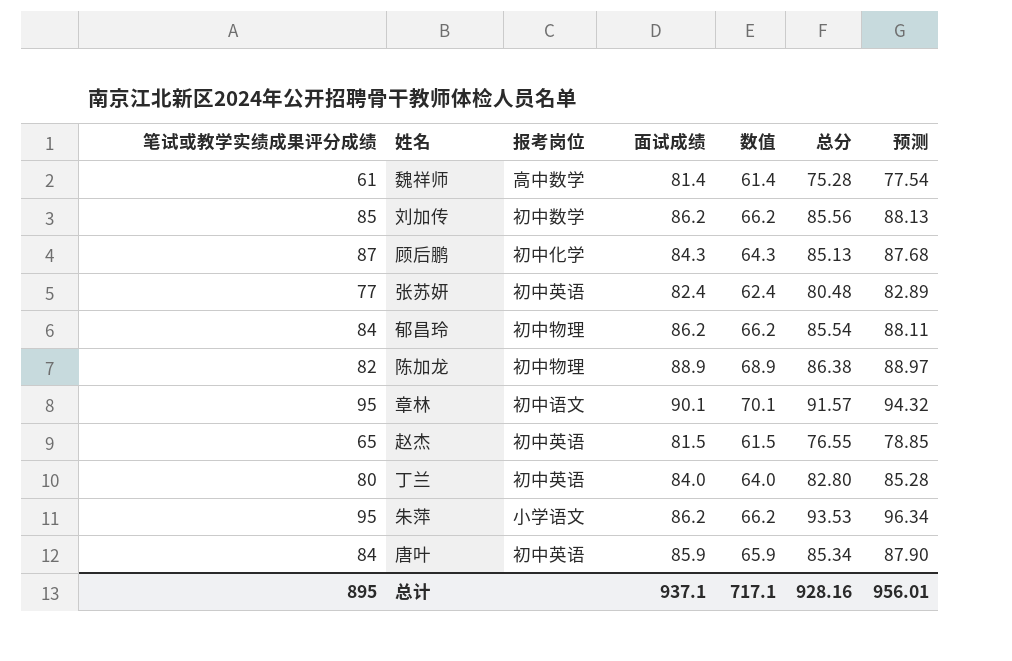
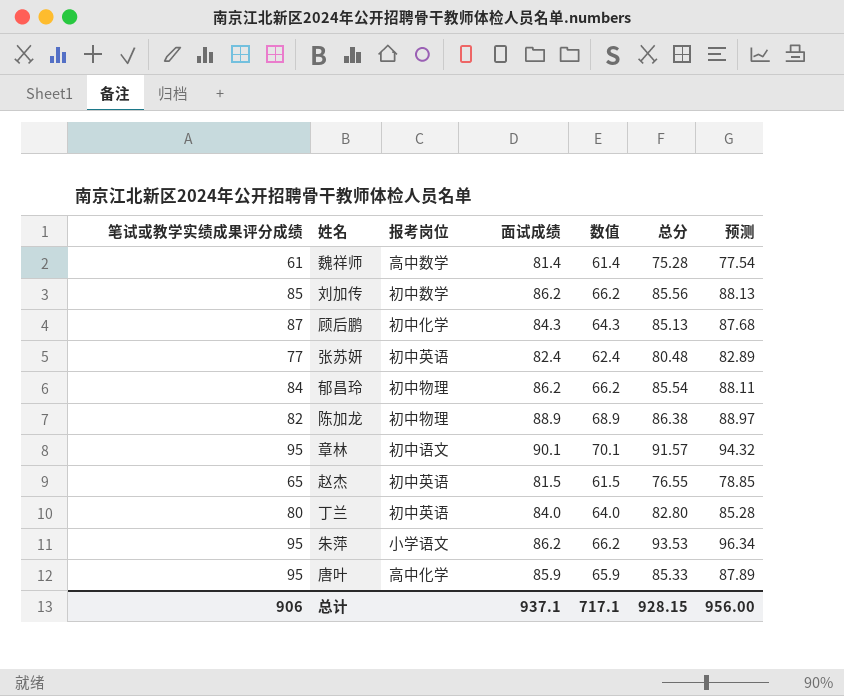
唐叶 | 笔试或教学实绩成果评分成绩: 84 -> 95
唐叶 | 报考岗位: 初中英语 -> 高中化学
唐叶 | 总分: 85.34 -> 85.33
唐叶 | 预测: 87.90 -> 87.89
总计 | 笔试或教学实绩成果评分成绩: 895 -> 906
总计 | 总分: 928.16 -> 928.15
总计 | 预测: 956.01 -> 956.00

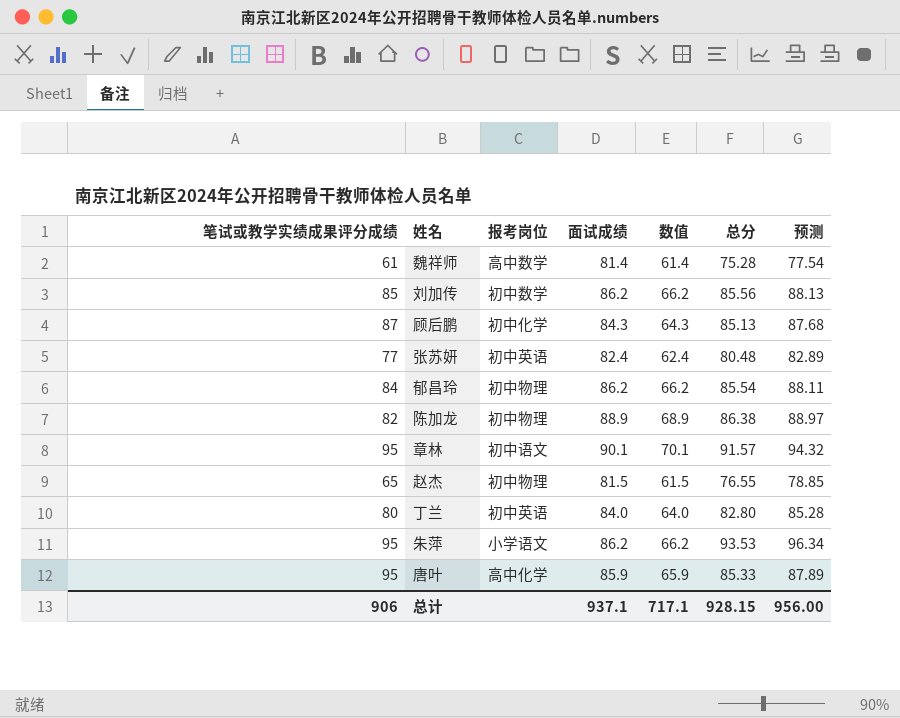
赵杰 | 报考岗位: 初中英语 -> 初中物理

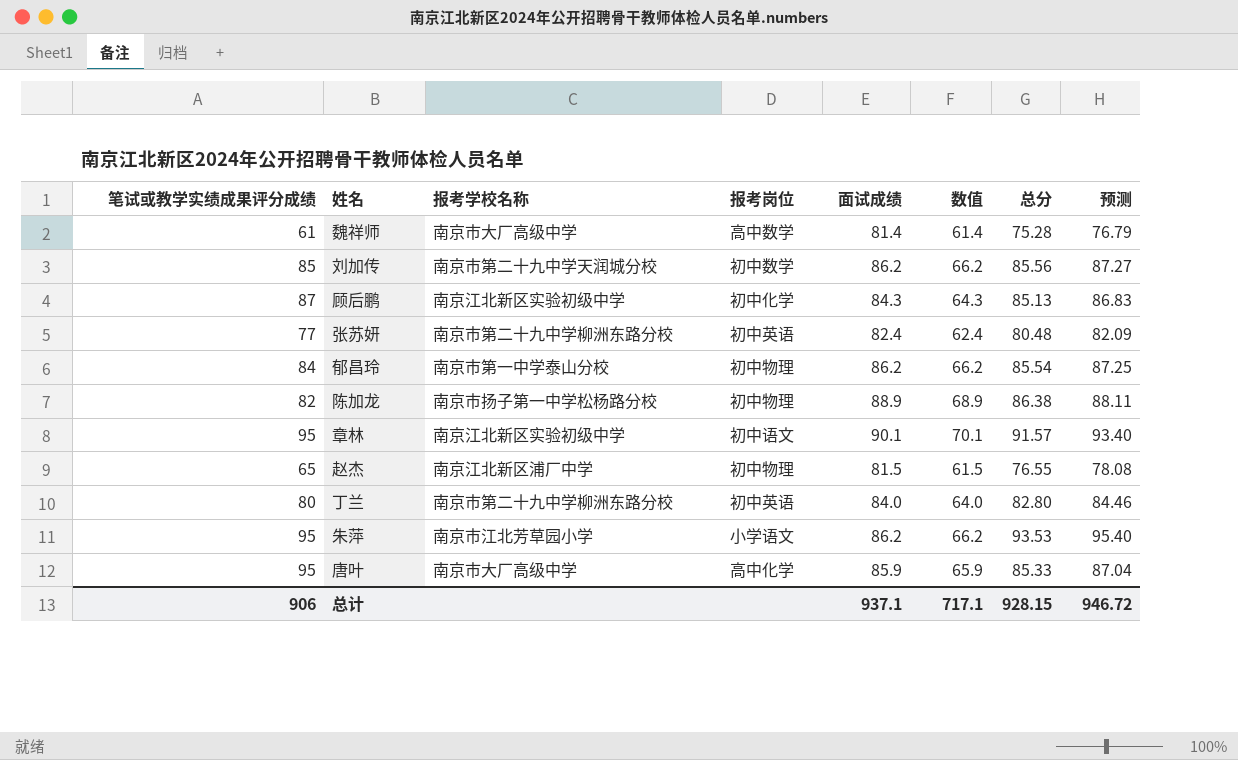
column 报考学校名称 | position: none -> 3
column 预测 | formula: [总分] * 1.03 -> [总分] * 1.02
总计 | 预测: 956.00 -> 946.72

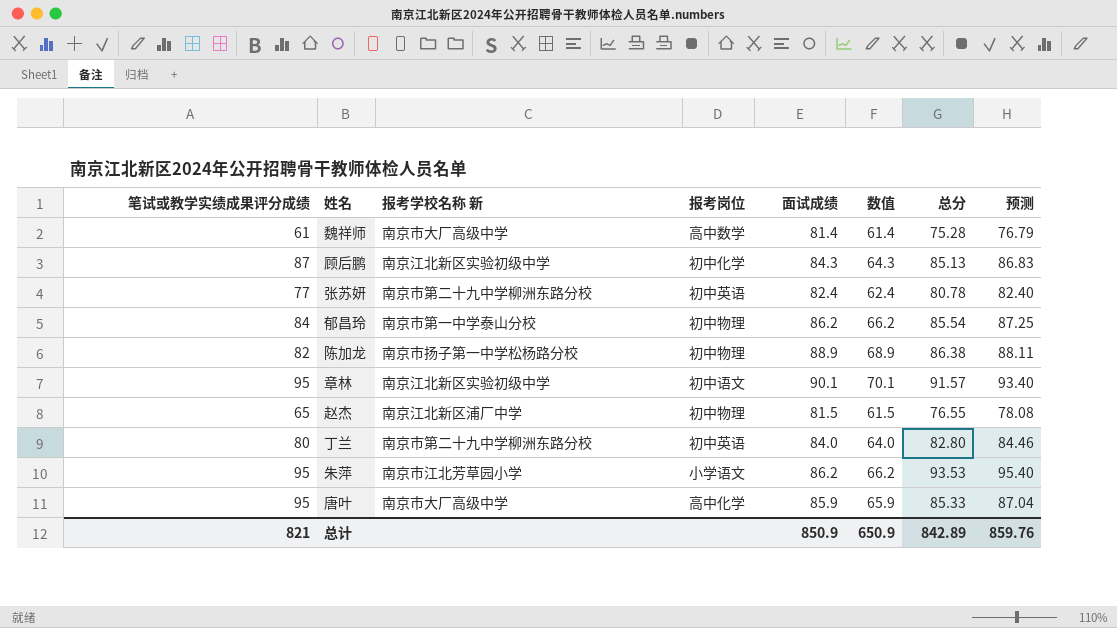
column name: 报考学校名称 -> 报考学校名称 新
row 刘加传: 85 | 南京市第二十九中学天润城分校 | 初中数学 | 86.2 | 66.2 | 85.56 | 87.27 -> none
张苏妍 | 总分: 80.48 -> 80.78
张苏妍 | 预测: 82.09 -> 82.40
总计 | 笔试或教学实绩成果评分成绩: 906 -> 821
总计 | 面试成绩: 937.1 -> 850.9
总计 | 数值: 717.1 -> 650.9
总计 | 总分: 928.15 -> 842.89
总计 | 预测: 946.72 -> 859.76

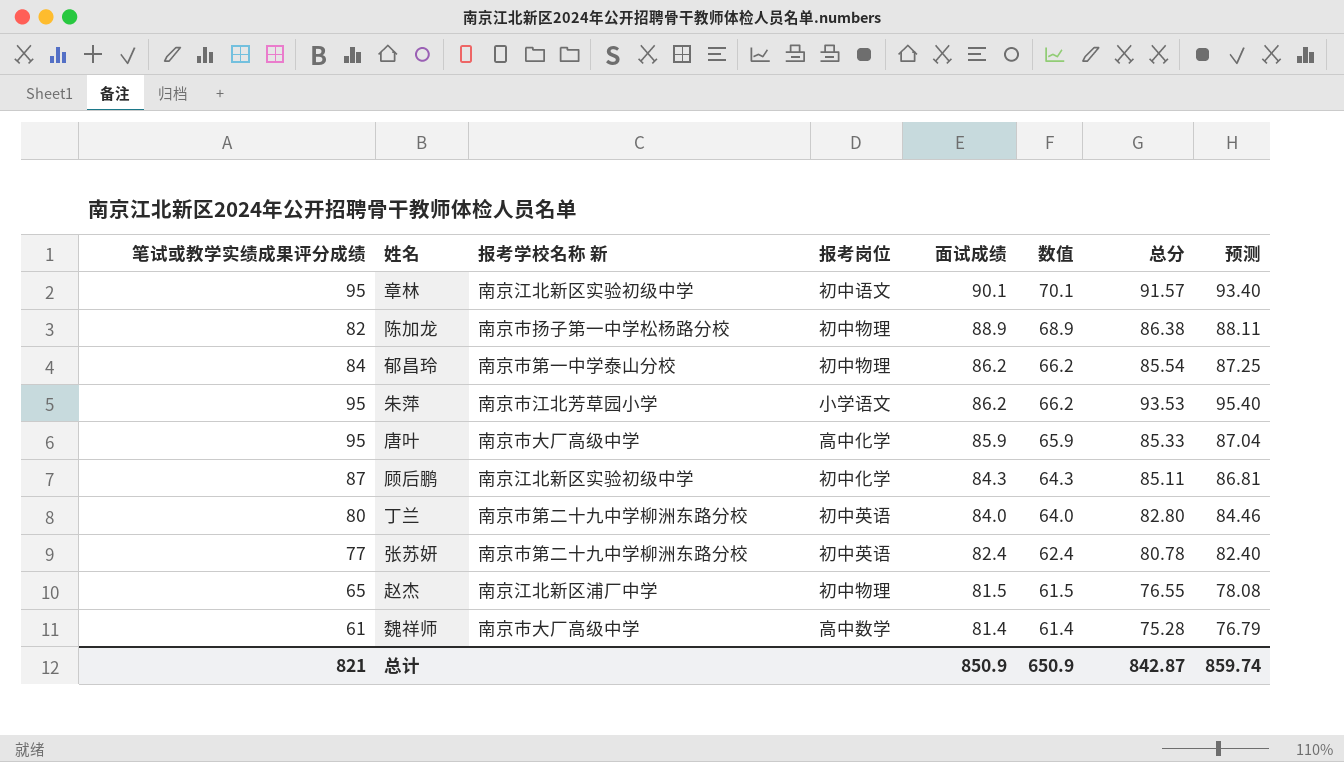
row order: none -> 面试成绩 descending
顾后鹏 | 总分: 85.13 -> 85.11
顾后鹏 | 预测: 86.83 -> 86.81
总计 | 总分: 842.89 -> 842.87
总计 | 预测: 859.76 -> 859.74

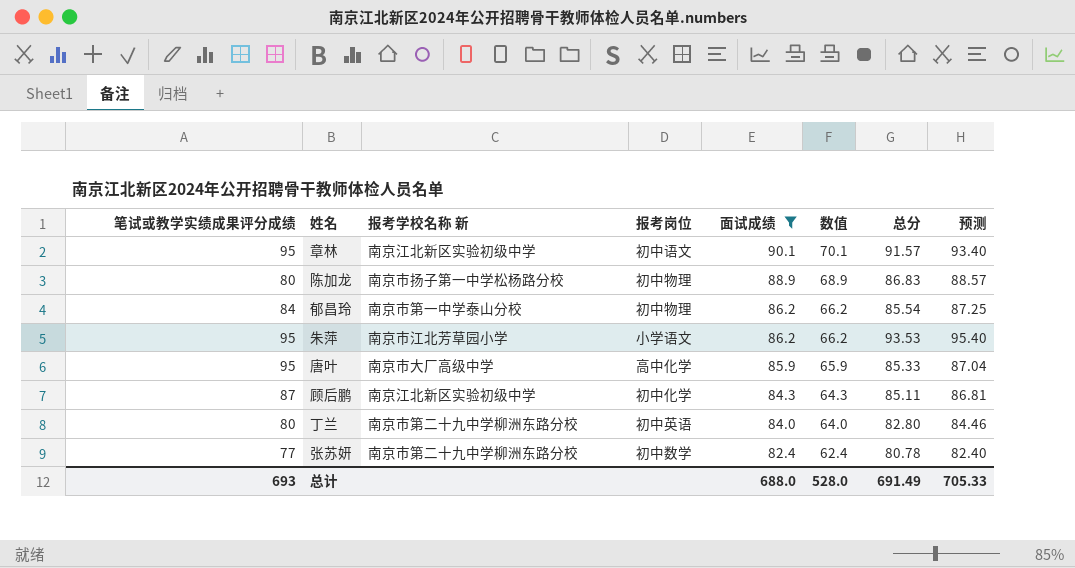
filter: none -> 面试成绩 >= 82.4
陈加龙 | 笔试或教学实绩成果评分成绩: 82 -> 80
陈加龙 | 总分: 86.38 -> 86.83
陈加龙 | 预测: 88.11 -> 88.57
张苏妍 | 报考岗位: 初中英语 -> 初中数学
总计 | 笔试或教学实绩成果评分成绩: 821 -> 693
总计 | 面试成绩: 850.9 -> 688.0
总计 | 数值: 650.9 -> 528.0
总计 | 总分: 842.87 -> 691.49
总计 | 预测: 859.74 -> 705.33

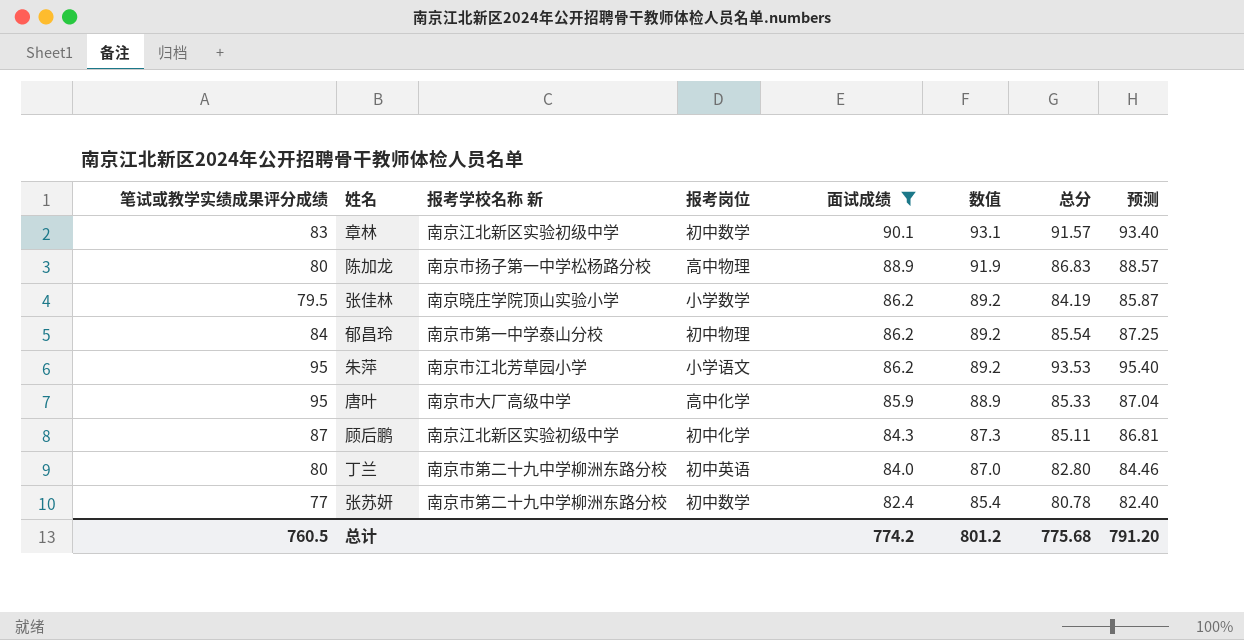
column 数值 | formula: [面试成绩] - 20 -> [面试成绩] + 3
章林 | 笔试或教学实绩成果评分成绩: 95 -> 83
章林 | 报考岗位: 初中语文 -> 初中数学
陈加龙 | 报考岗位: 初中物理 -> 高中物理
row 张佳林: none -> 79.5 | 南京晓庄学院顶山实验小学 | 小学数学 | 86.2 | 89.2 | 84.19 | 85.87
总计 | 笔试或教学实绩成果评分成绩: 693 -> 760.5
总计 | 面试成绩: 688.0 -> 774.2
总计 | 数值: 528.0 -> 801.2
总计 | 总分: 691.49 -> 775.68
总计 | 预测: 705.33 -> 791.20

